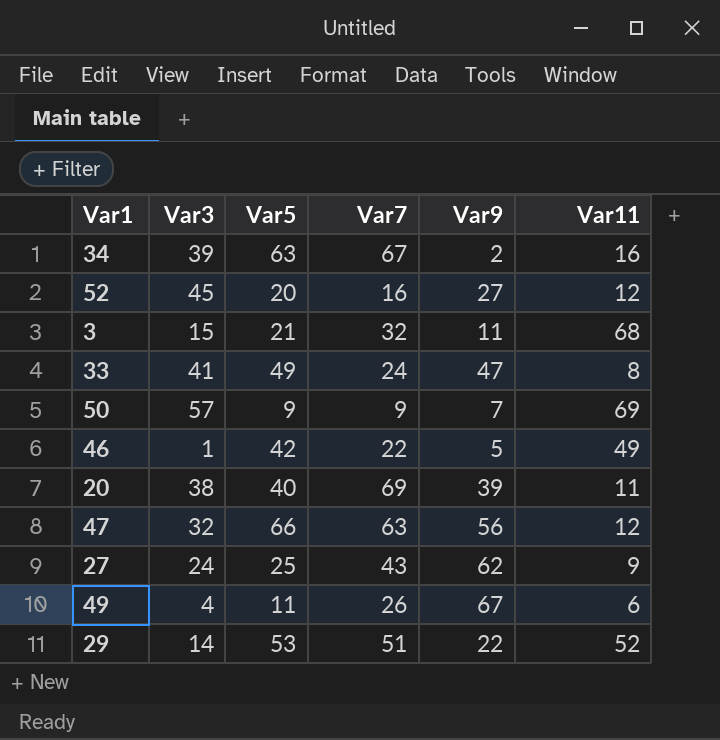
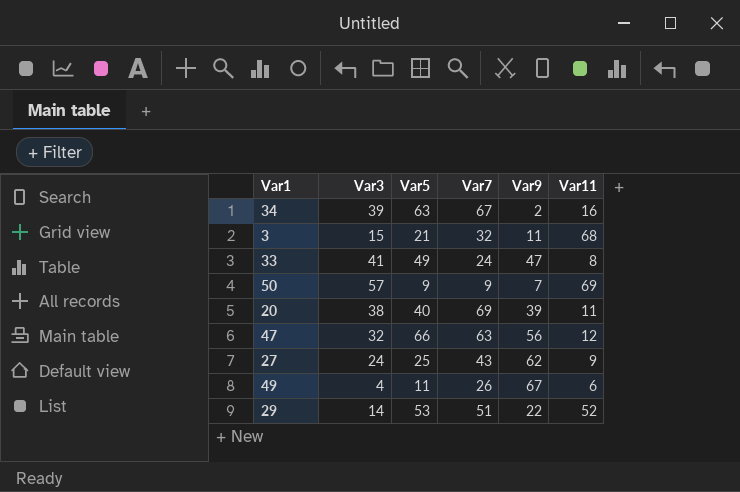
row 52: 45 | 20 | 16 | 27 | 12 -> none
row 46: 1 | 42 | 22 | 5 | 49 -> none

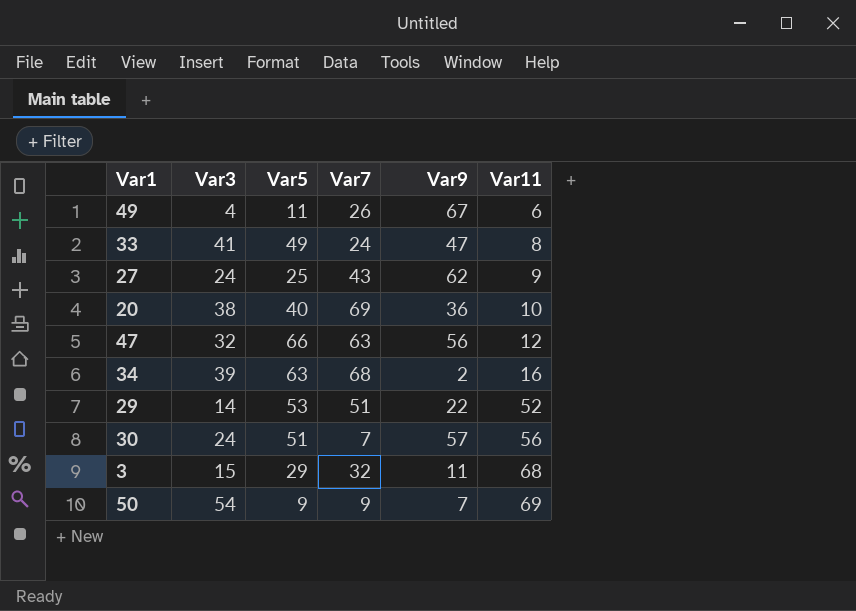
row order: none -> Var11 ascending
20 | Var9: 39 -> 36
20 | Var11: 11 -> 10
34 | Var7: 67 -> 68
row 30: none -> 24 | 51 | 7 | 57 | 56
3 | Var5: 21 -> 29
50 | Var3: 57 -> 54

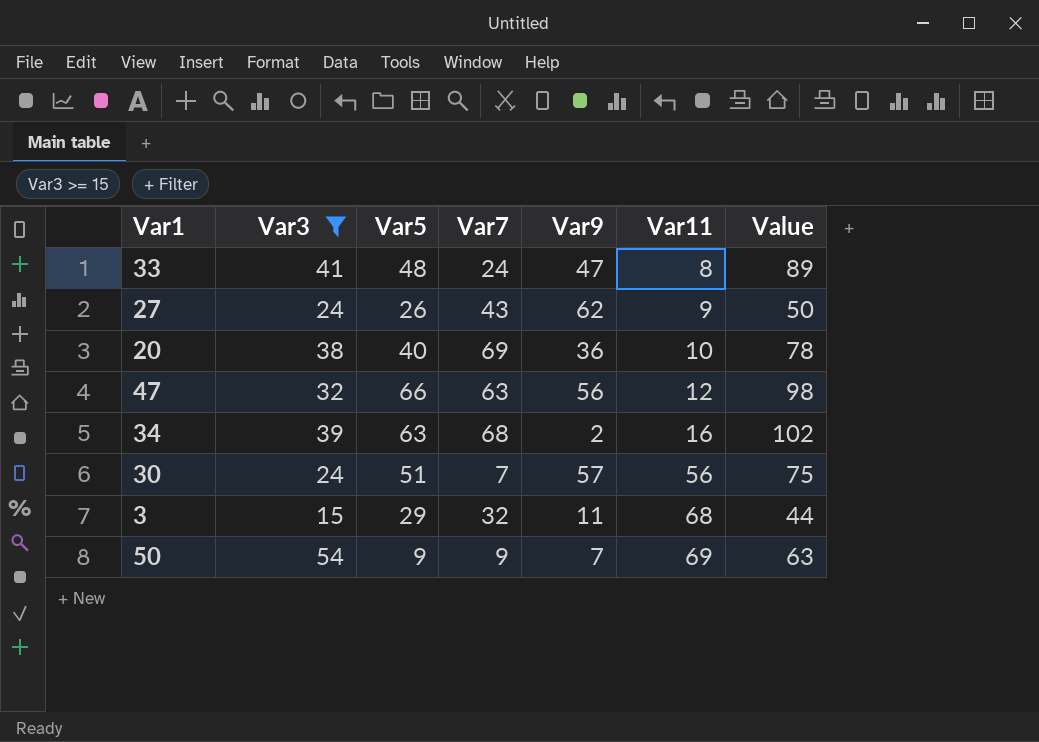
filter: none -> Var3 >= 15
column Value | formula: none -> [Var3] + [Var5]
33 | Var5: 49 -> 48
27 | Var5: 25 -> 26

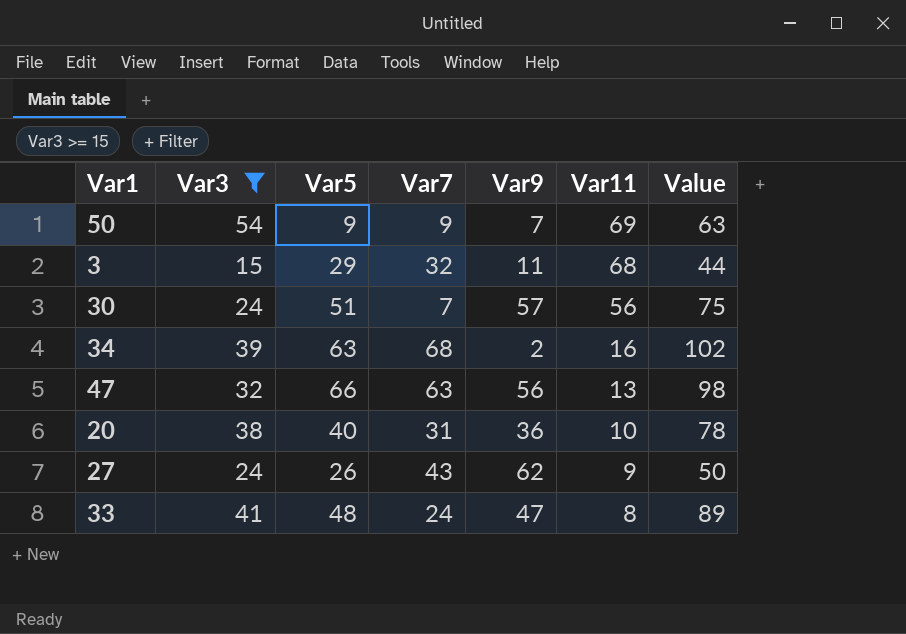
row order: Var11 ascending -> Var11 descending
47 | Var11: 12 -> 13
20 | Var7: 69 -> 31

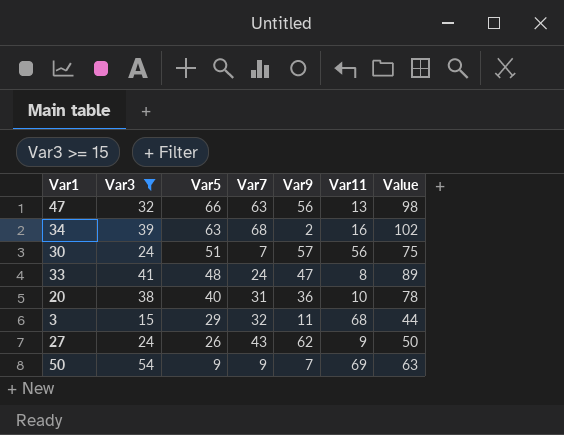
row order: Var11 descending -> Var5 descending

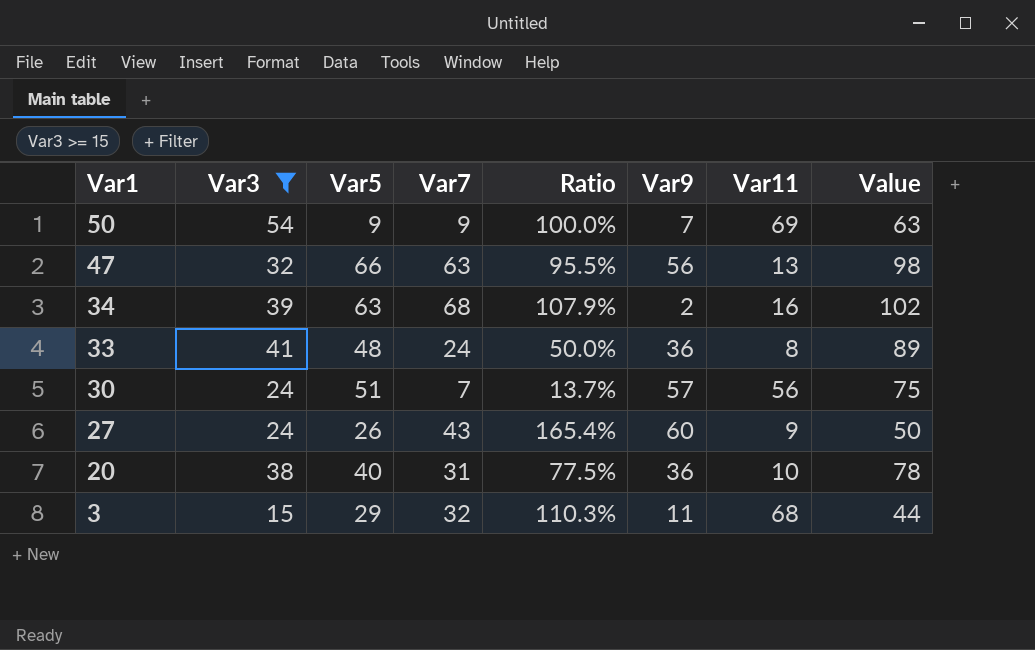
row order: Var5 descending -> Var1 descending
column Ratio | formula: none -> [Var7] / [Var5]
33 | Var9: 47 -> 36
27 | Var9: 62 -> 60

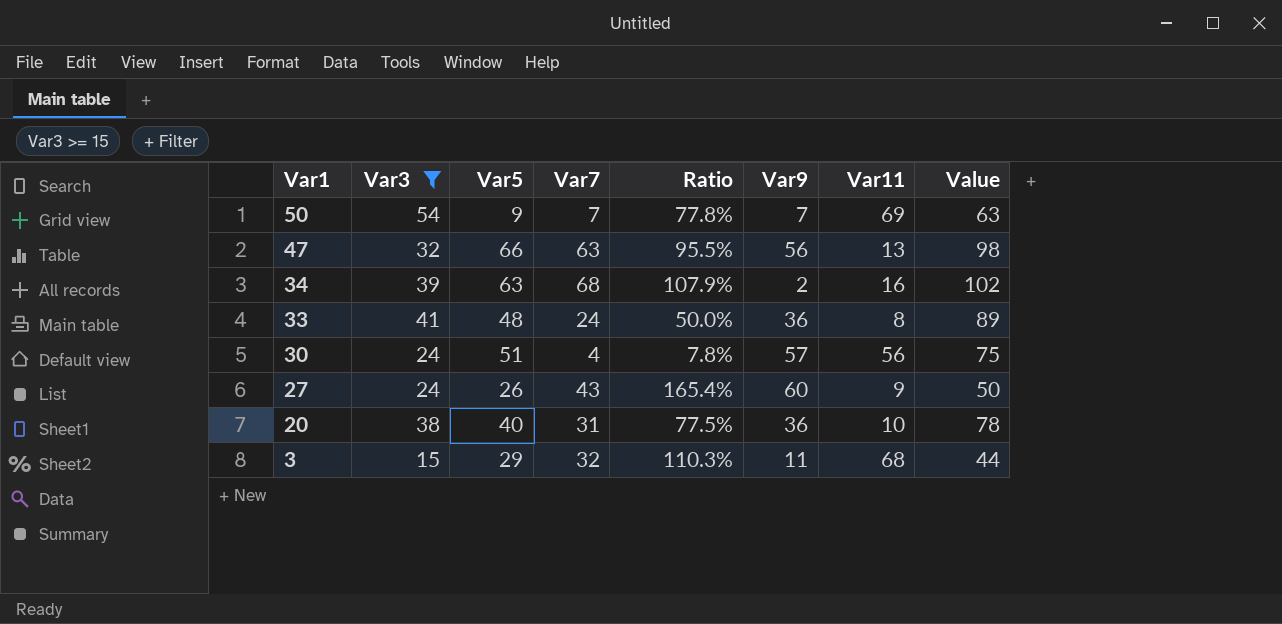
50 | Var7: 9 -> 7
50 | Ratio: 100.0% -> 77.8%
30 | Var7: 7 -> 4
30 | Ratio: 13.7% -> 7.8%

